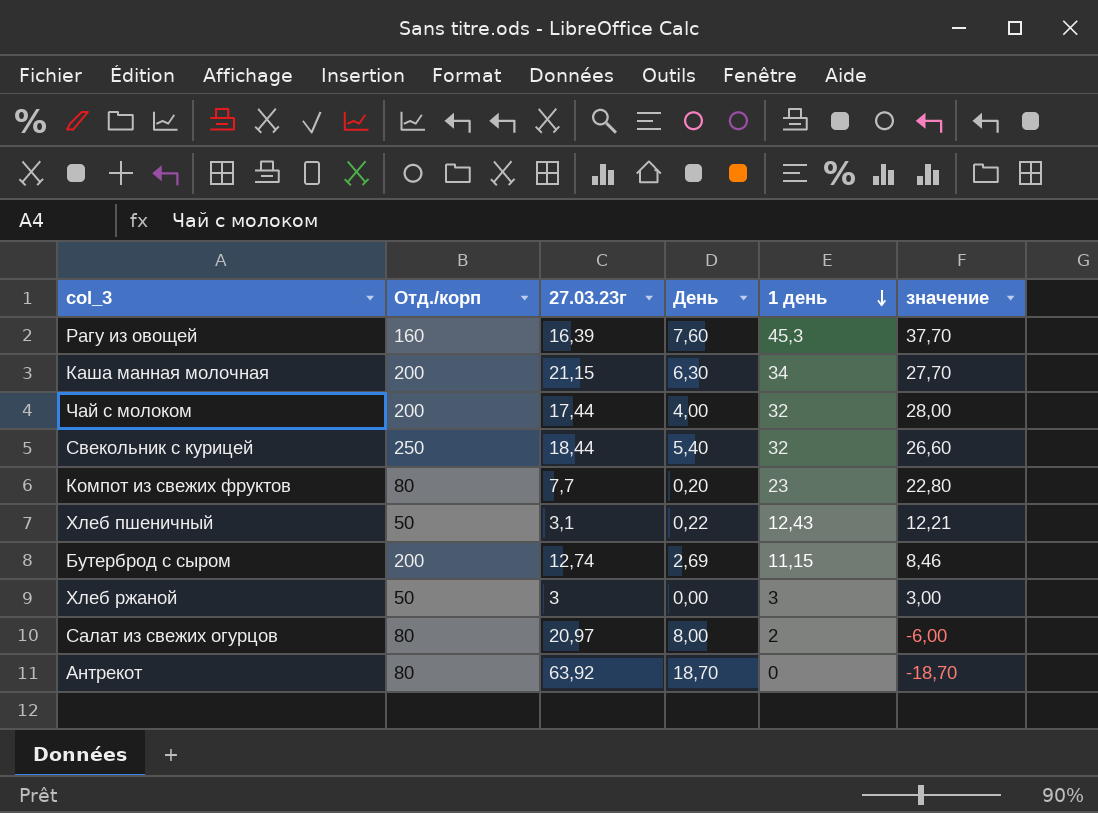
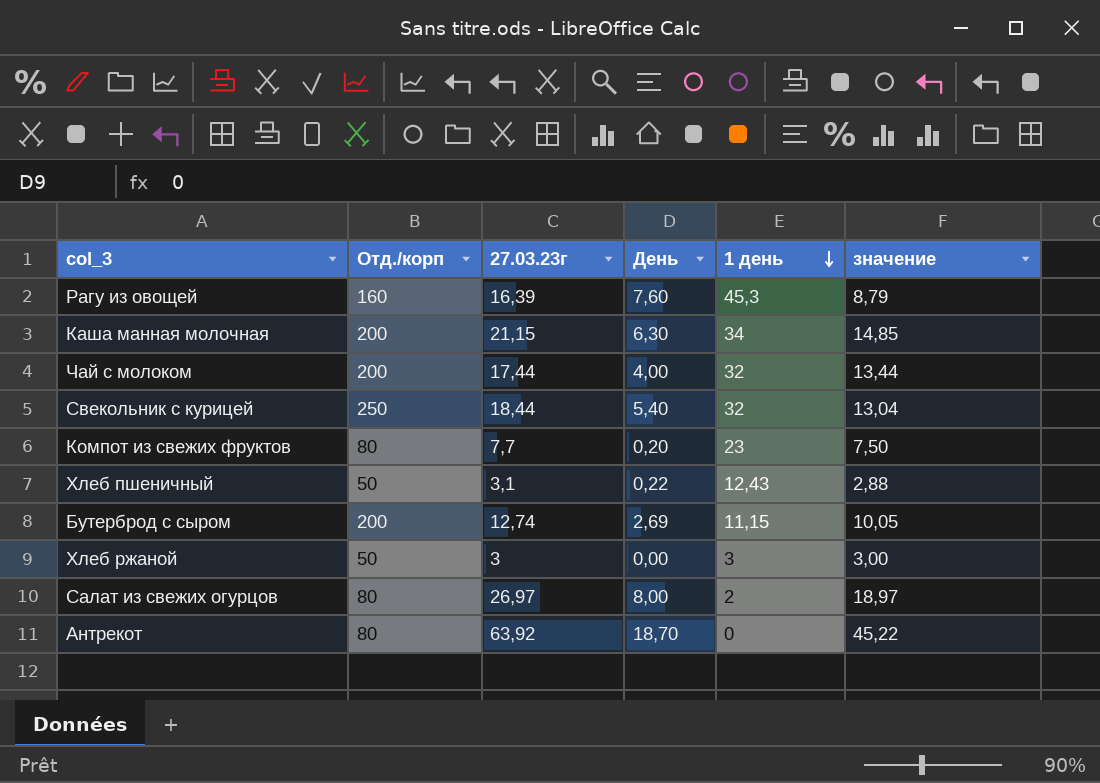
column значение | formula: [1 день] - [День] -> [27.03.23г] - [День]
Салат из свежих огурцов | 27.03.23г: 20,97 -> 26,97

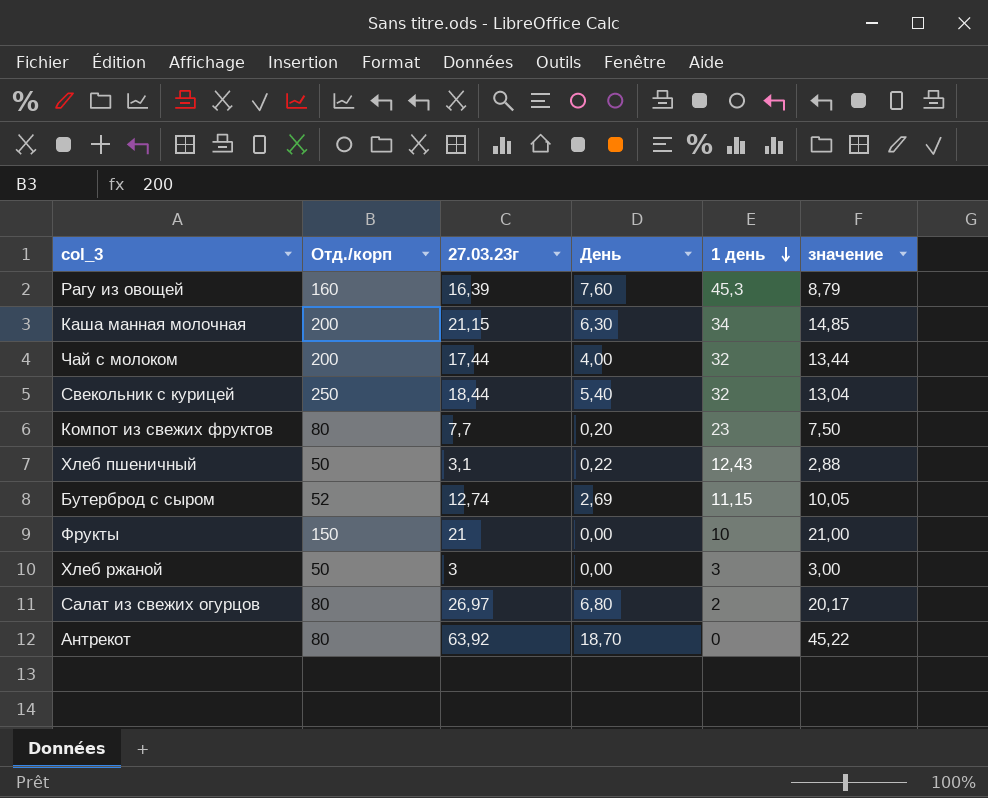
Бутерброд с сыром | Отд./корп: 200 -> 52
row Фрукты: none -> 150 | 21 | 0,00 | 10 | 21,00
Салат из свежих огурцов | День: 8,00 -> 6,80
Салат из свежих огурцов | значение: 18,97 -> 20,17

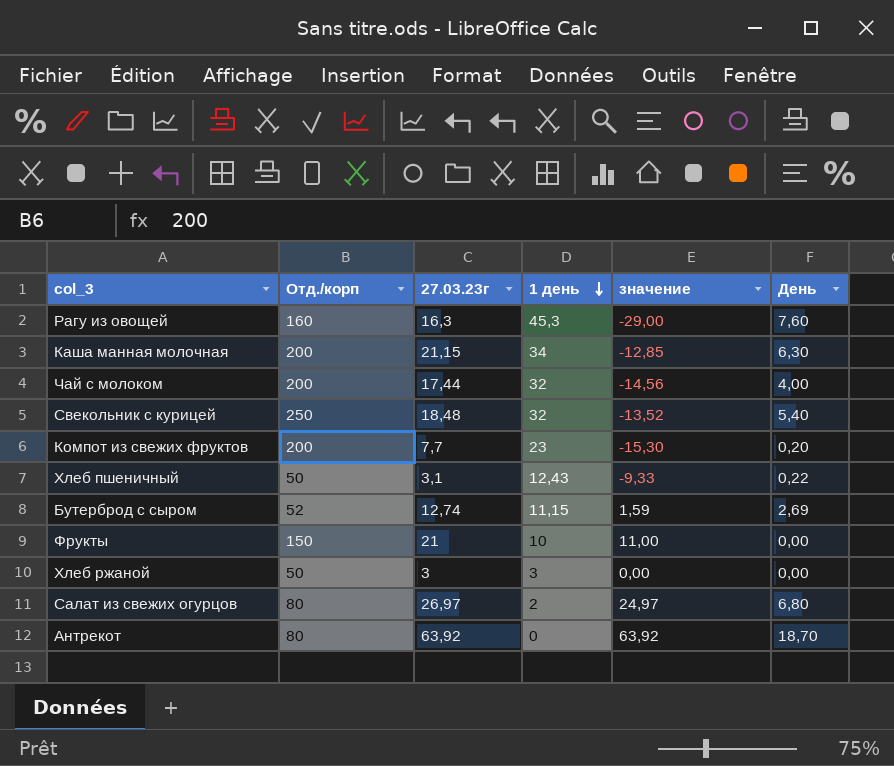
column значение | formula: [27.03.23г] - [День] -> [27.03.23г] - [1 день]
column День | position: 4 -> 6
Рагу из овощей | 27.03.23г: 16,39 -> 16,3
Свекольник с курицей | 27.03.23г: 18,44 -> 18,48
Компот из свежих фруктов | Отд./корп: 80 -> 200

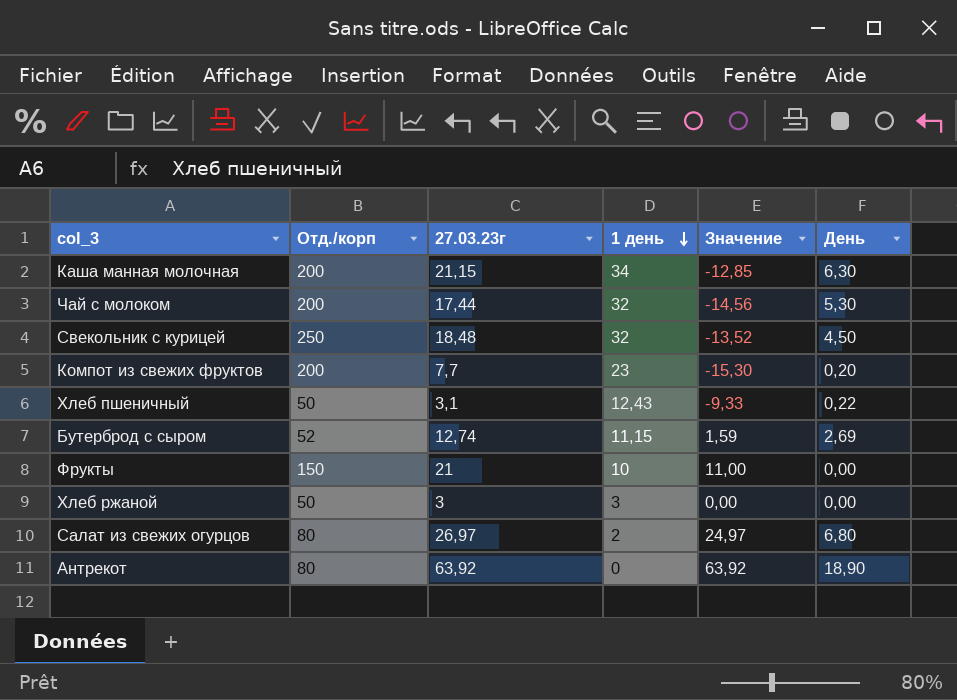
column name: значение -> Значение
row Рагу из овощей: 160 | 16,3 | 45,3 | -29,00 | 7,60 -> none
Чай с молоком | День: 4,00 -> 5,30
Свекольник с курицей | День: 5,40 -> 4,50
Антрекот | День: 18,70 -> 18,90

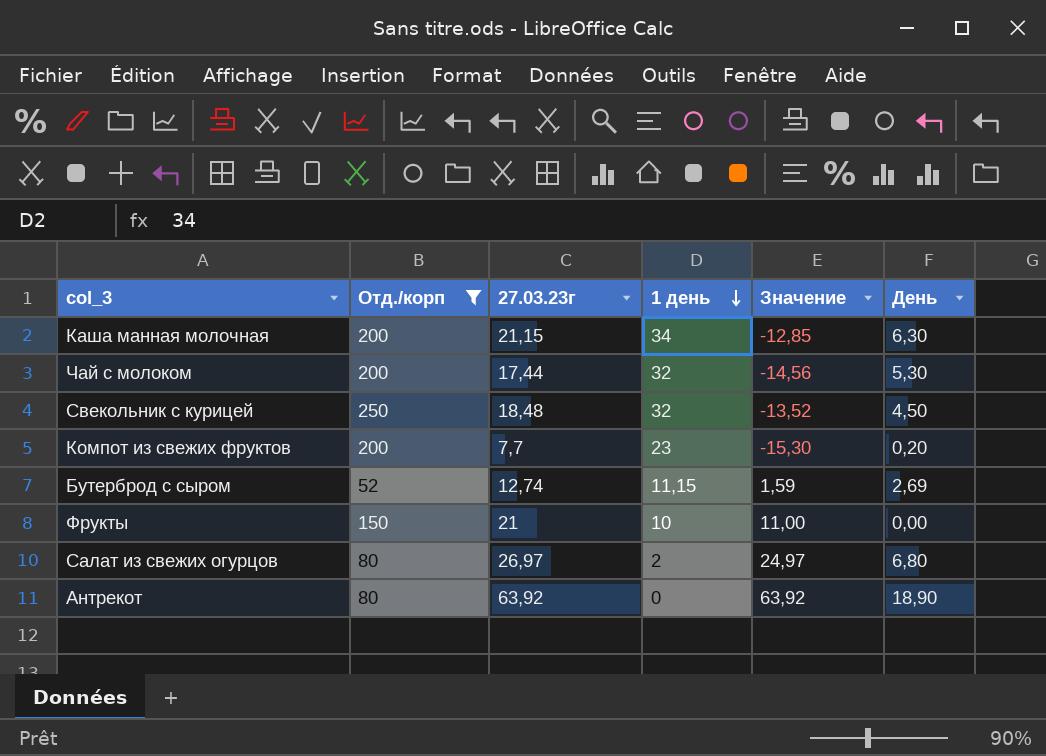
filter: none -> Отд./корп != 50

